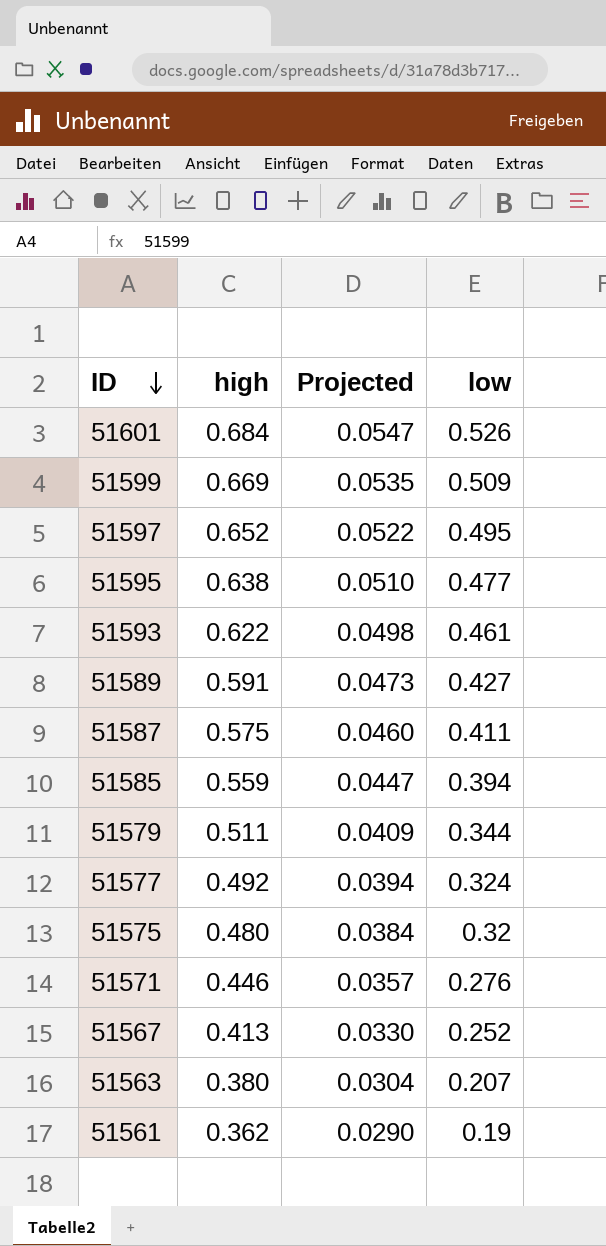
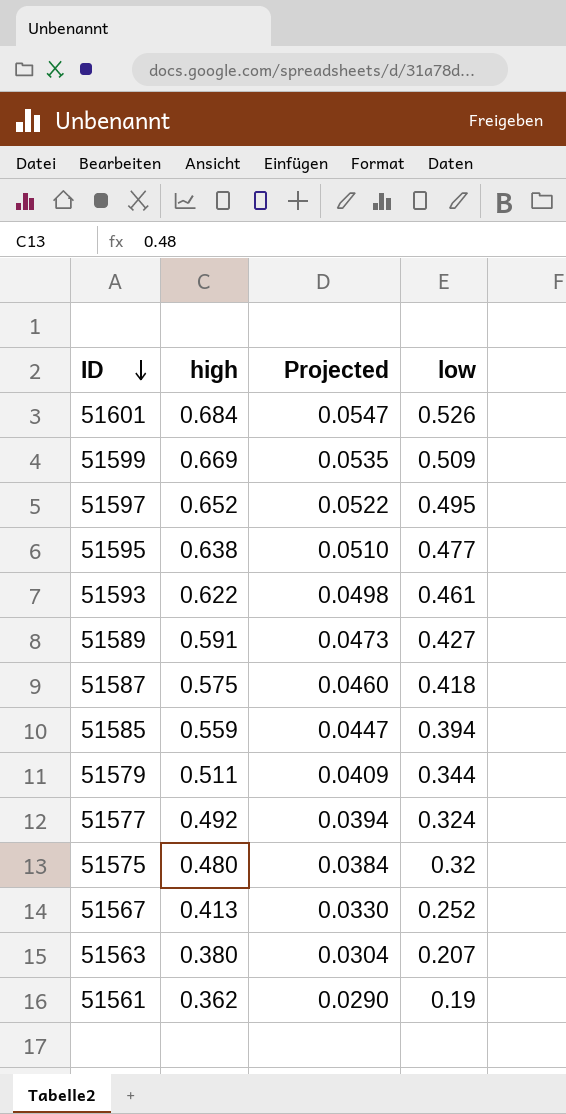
row 51571: 0.446 | 0.0357 | 0.276 -> none
51587 | low: 0.411 -> 0.418

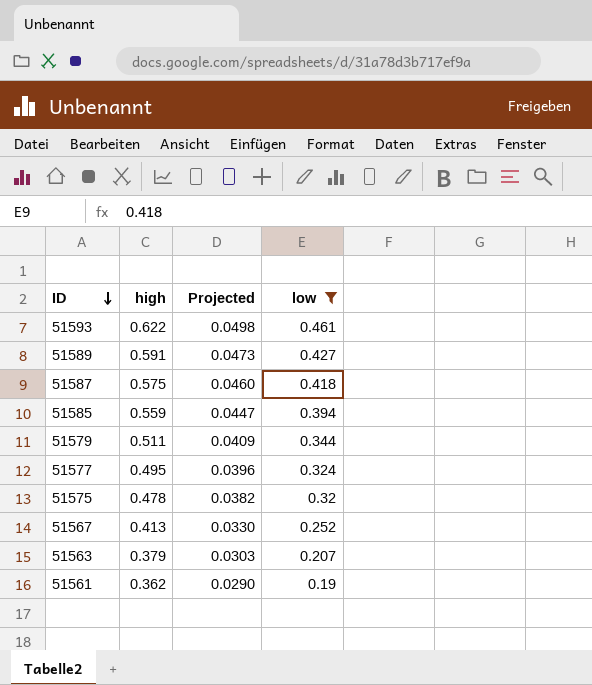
filter: none -> low <= 0.461
51577 | high: 0.492 -> 0.495
51577 | Projected: 0.0394 -> 0.0396
51575 | high: 0.480 -> 0.478
51575 | Projected: 0.0384 -> 0.0382
51563 | high: 0.380 -> 0.379
51563 | Projected: 0.0304 -> 0.0303

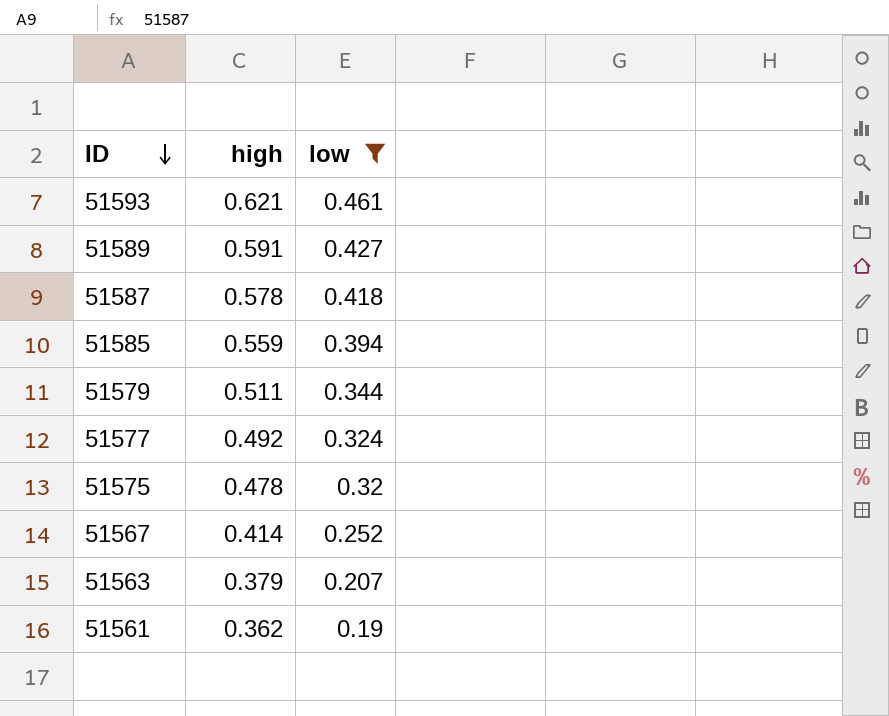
column Projected | formula: [high] * 0.08 -> none
51593 | high: 0.622 -> 0.621
51587 | high: 0.575 -> 0.578
51577 | high: 0.495 -> 0.492
51567 | high: 0.413 -> 0.414

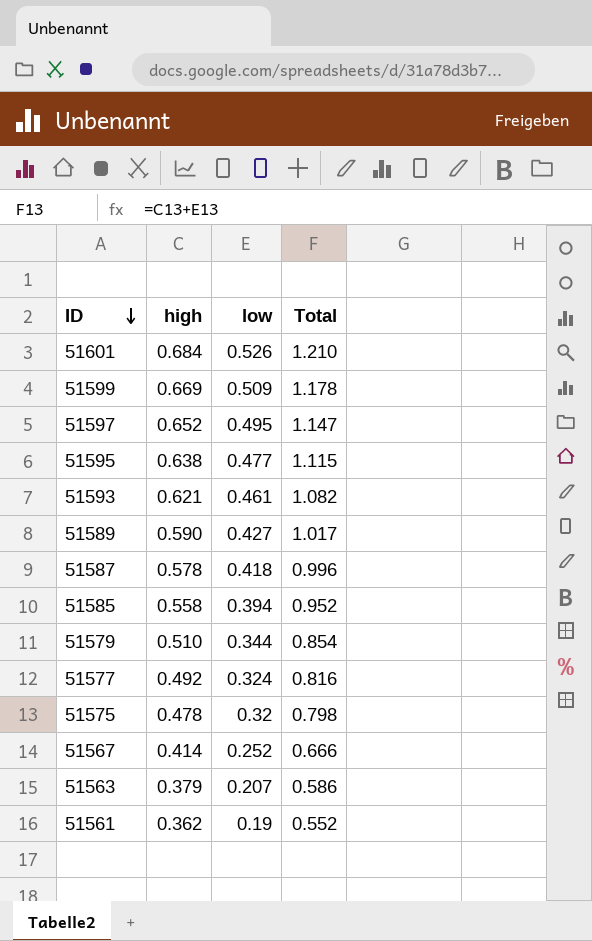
filter: low <= 0.461 -> none
column Total | formula: none -> [high] + [low]
51589 | high: 0.591 -> 0.590
51585 | high: 0.559 -> 0.558
51579 | high: 0.511 -> 0.510

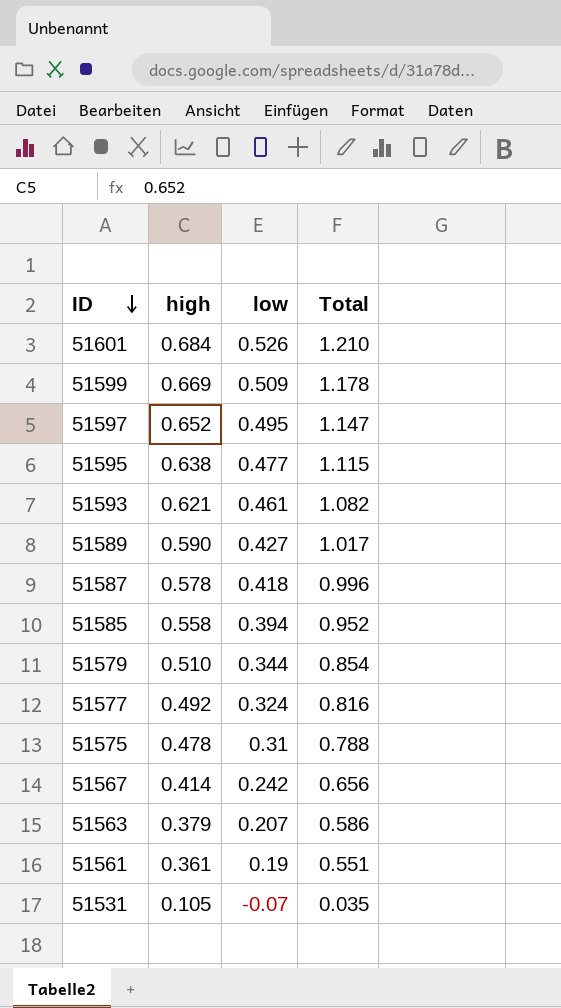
51575 | low: 0.32 -> 0.31
51575 | Total: 0.798 -> 0.788
51567 | low: 0.252 -> 0.242
51567 | Total: 0.666 -> 0.656
51561 | high: 0.362 -> 0.361
51561 | Total: 0.552 -> 0.551
row 51531: none -> 0.105 | -0.07 | 0.035

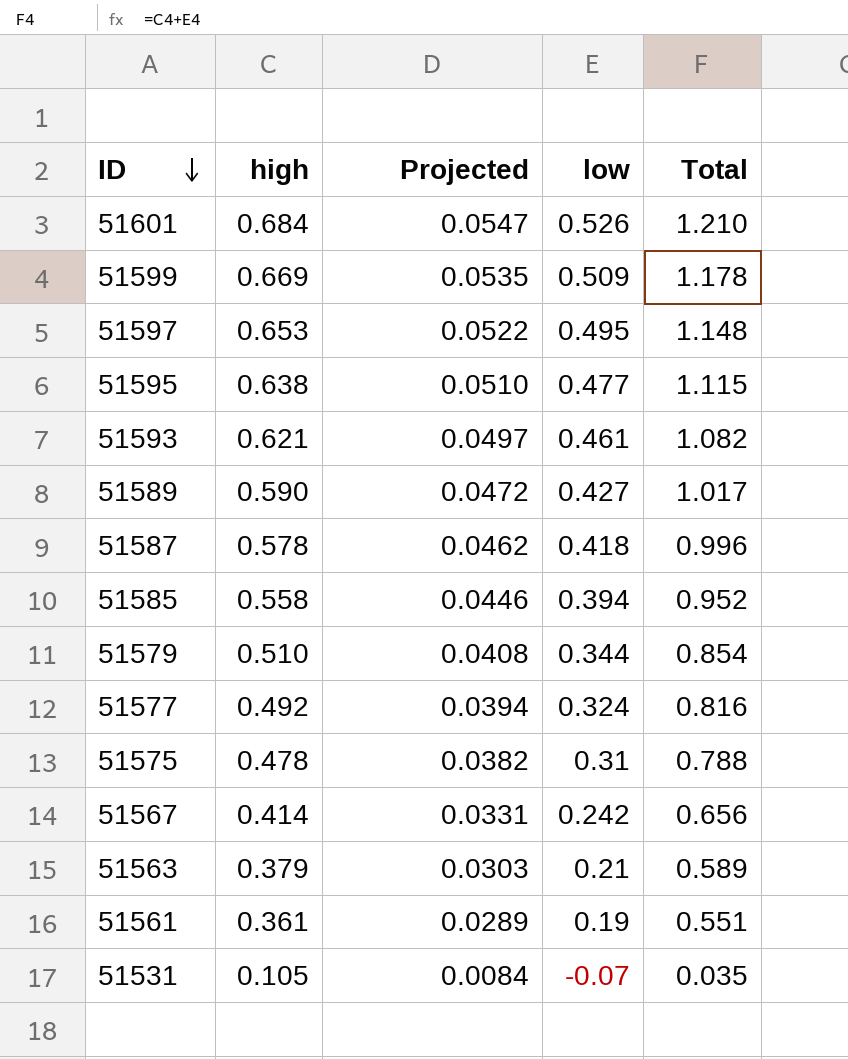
column Projected | formula: none -> [high] * 0.08
51597 | high: 0.652 -> 0.653
51597 | Total: 1.147 -> 1.148
51563 | low: 0.207 -> 0.21
51563 | Total: 0.586 -> 0.589

